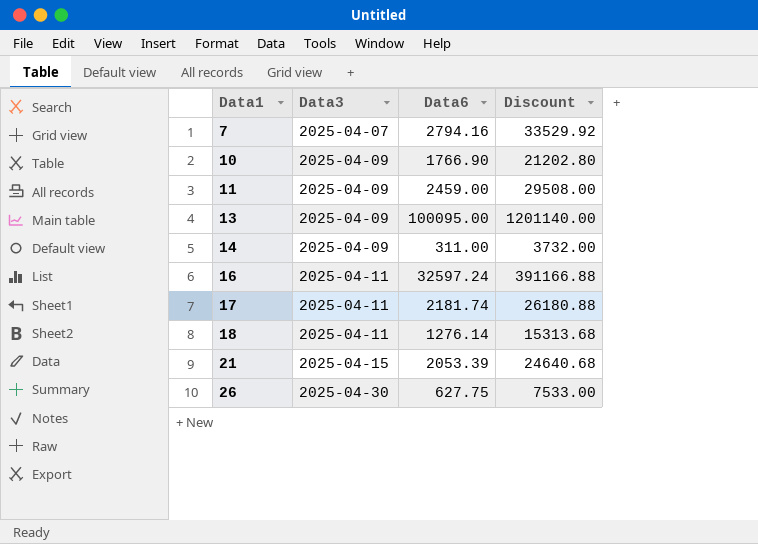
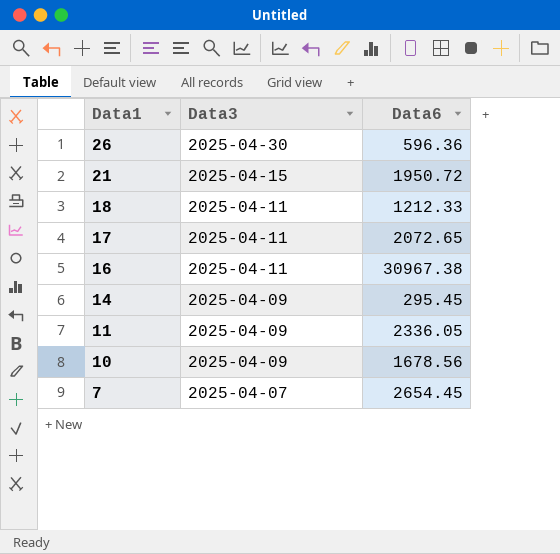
row order: Data1 ascending -> Data1 descending
column Discount | formula: [Data6] * 12 -> none
row 13: 2025-04-09 | 100095.00 | 1201140.00 -> none
26 | Data6: 627.75 -> 596.36
21 | Data6: 2053.39 -> 1950.72
18 | Data6: 1276.14 -> 1212.33
17 | Data6: 2181.74 -> 2072.65
16 | Data6: 32597.24 -> 30967.38
14 | Data6: 311.00 -> 295.45
11 | Data6: 2459.00 -> 2336.05
10 | Data6: 1766.90 -> 1678.56
7 | Data6: 2794.16 -> 2654.45

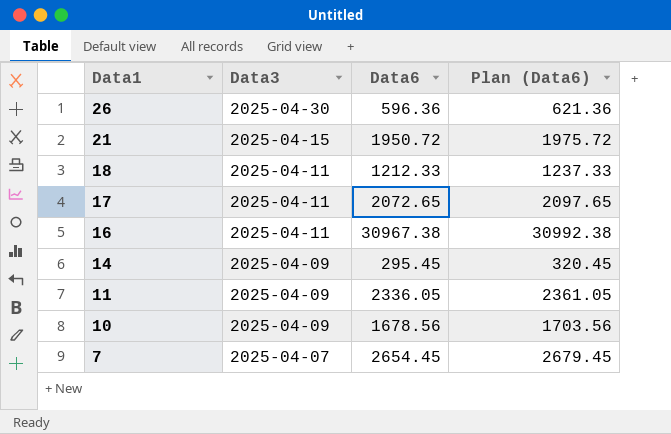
column Plan (Data6) | formula: none -> [Data6] + 25

